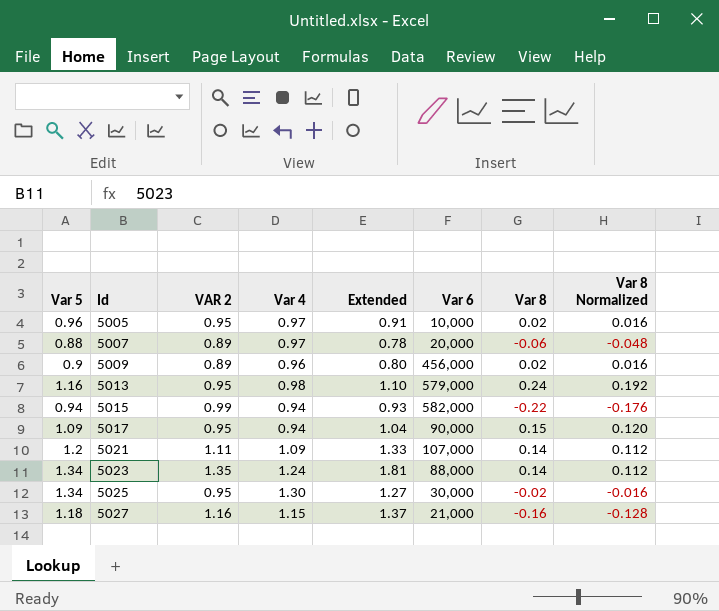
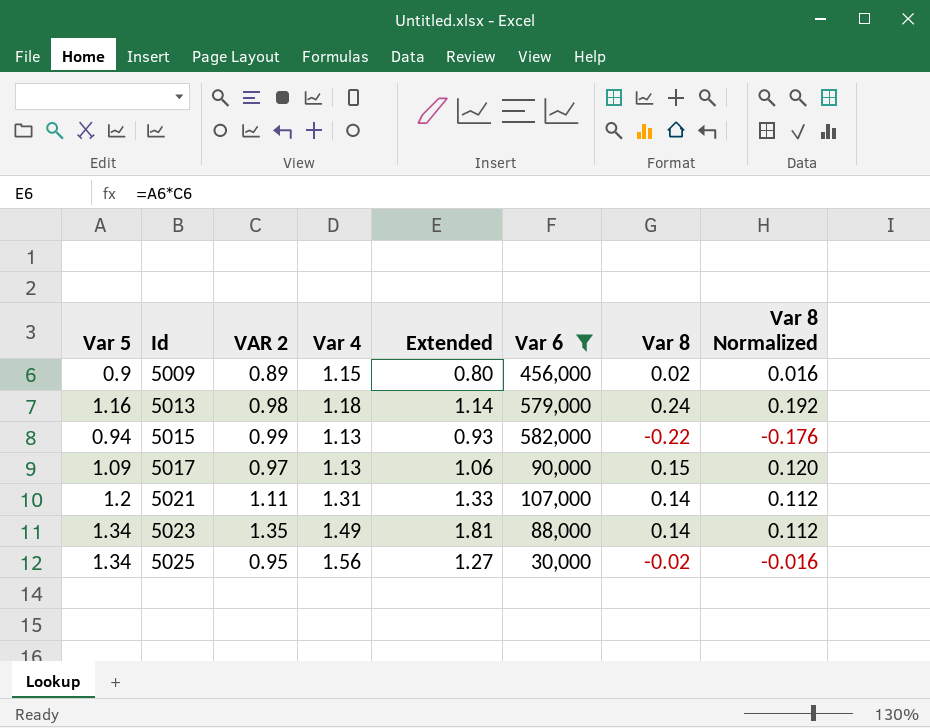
filter: none -> Var 6 >= 30,000
5009 | Var 4: 0.96 -> 1.15
5013 | VAR 2: 0.95 -> 0.98
5013 | Var 4: 0.98 -> 1.18
5013 | Extended: 1.10 -> 1.14
5015 | Var 4: 0.94 -> 1.13
5017 | VAR 2: 0.95 -> 0.97
5017 | Var 4: 0.94 -> 1.13
5017 | Extended: 1.04 -> 1.06
5021 | Var 4: 1.09 -> 1.31
5023 | Var 4: 1.24 -> 1.49
5025 | Var 4: 1.30 -> 1.56

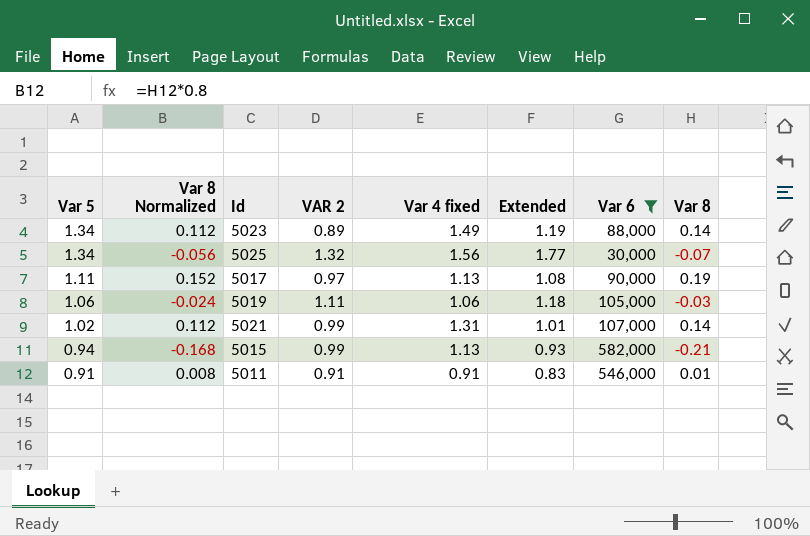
row order: Id ascending -> Var 5 descending
column Var 8 Normalized | position: 8 -> 2
column name: Var 4 -> Var 4 fixed
row 5009: 0.9 | 0.89 | 1.15 | 0.80 | 456,000 | 0.02 | 0.016 -> none
row 5013: 1.16 | 0.98 | 1.18 | 1.14 | 579,000 | 0.24 | 0.192 -> none
5023 | VAR 2: 1.35 -> 0.89
5023 | Extended: 1.81 -> 1.19
5025 | Var 8 Normalized: -0.016 -> -0.056
5025 | VAR 2: 0.95 -> 1.32
5025 | Extended: 1.27 -> 1.77
5025 | Var 8: -0.02 -> -0.07
5017 | Var 5: 1.09 -> 1.11
5017 | Var 8 Normalized: 0.120 -> 0.152
5017 | Extended: 1.06 -> 1.08
5017 | Var 8: 0.15 -> 0.19
row 5019: none -> 1.06 | -0.024 | 1.11 | 1.06 | 1.18 | 105,000 | -0.03
5021 | Var 5: 1.2 -> 1.02
5021 | VAR 2: 1.11 -> 0.99
5021 | Extended: 1.33 -> 1.01
5015 | Var 8 Normalized: -0.176 -> -0.168
5015 | Var 8: -0.22 -> -0.21
row 5011: none -> 0.91 | 0.008 | 0.91 | 0.91 | 0.83 | 546,000 | 0.01

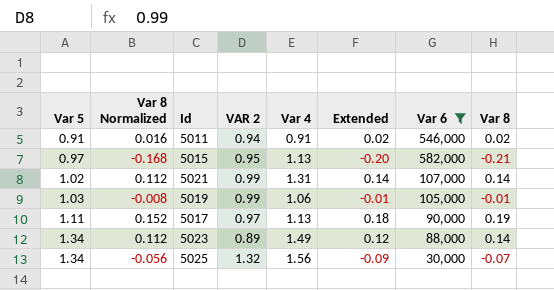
row order: Var 5 descending -> Var 5 ascending
column name: Var 4 fixed -> Var 4
column Extended | formula: [Var 5] * [VAR 2] -> [VAR 2] * [Var 8]
5011 | Var 8 Normalized: 0.008 -> 0.016
5011 | VAR 2: 0.91 -> 0.94
5011 | Var 8: 0.01 -> 0.02
5015 | Var 5: 0.94 -> 0.97
5015 | VAR 2: 0.99 -> 0.95
5019 | Var 5: 1.06 -> 1.03
5019 | Var 8 Normalized: -0.024 -> -0.008
5019 | VAR 2: 1.11 -> 0.99
5019 | Var 8: -0.03 -> -0.01

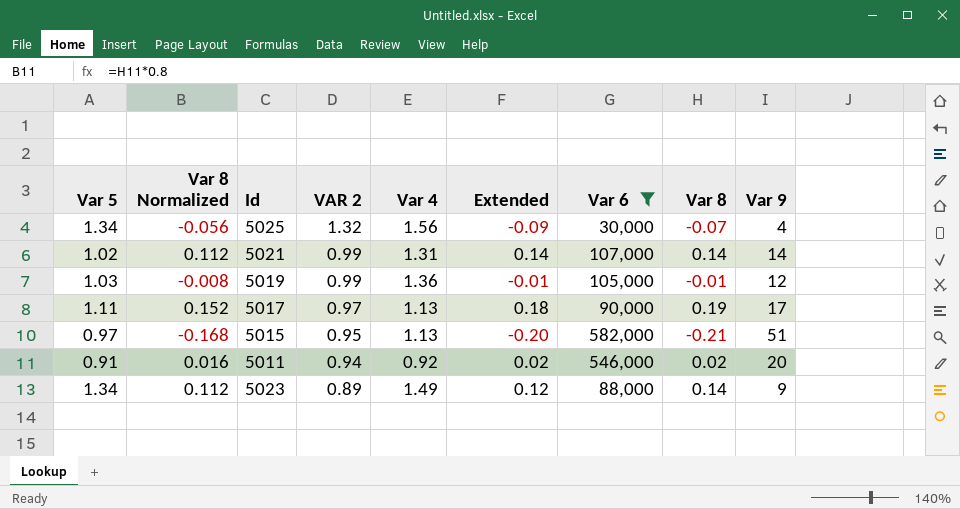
row order: Var 5 ascending -> VAR 2 descending
column Var 9 | position: none -> 9
5019 | Var 4: 1.06 -> 1.36
5011 | Var 4: 0.91 -> 0.92

